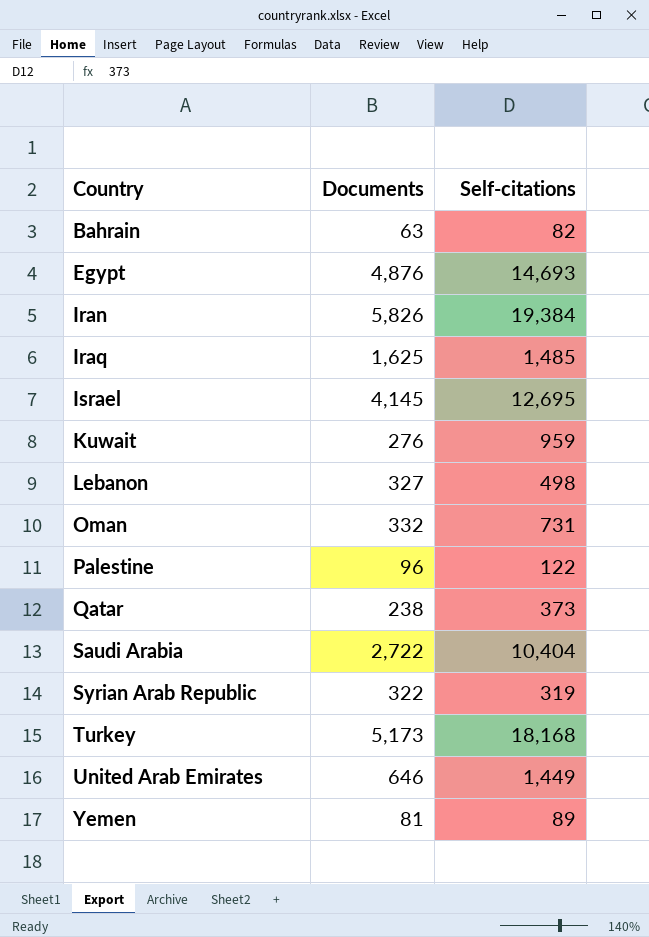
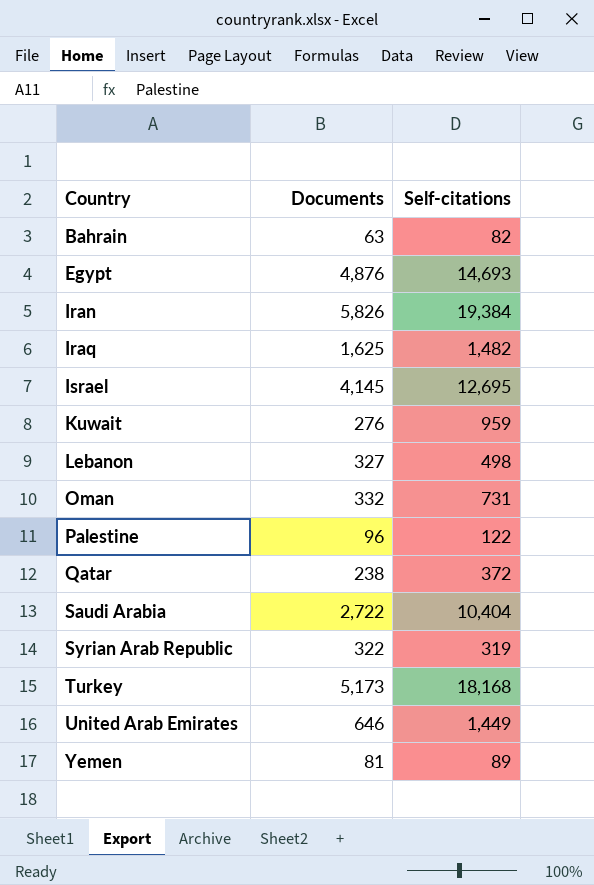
Iraq | Self-citations: 1,485 -> 1,482
Qatar | Self-citations: 373 -> 372

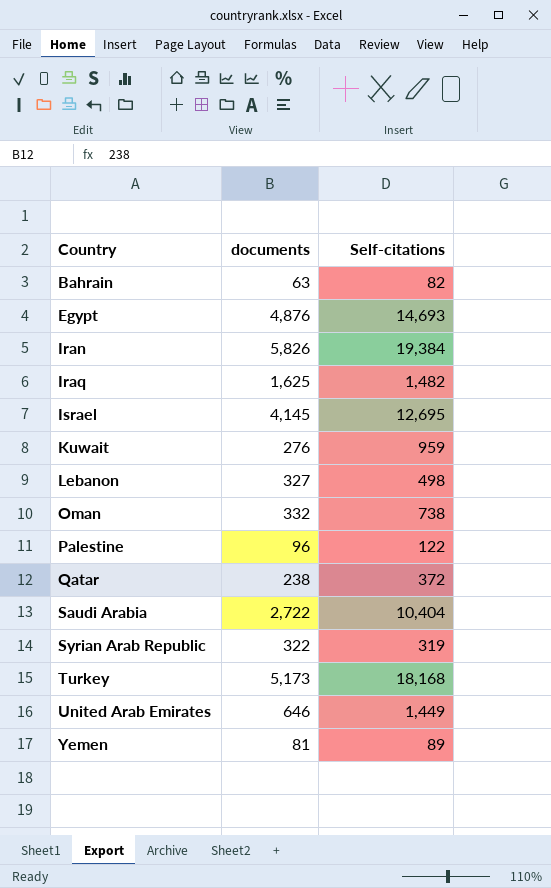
column name: Documents -> documents
Oman | Self-citations: 731 -> 738

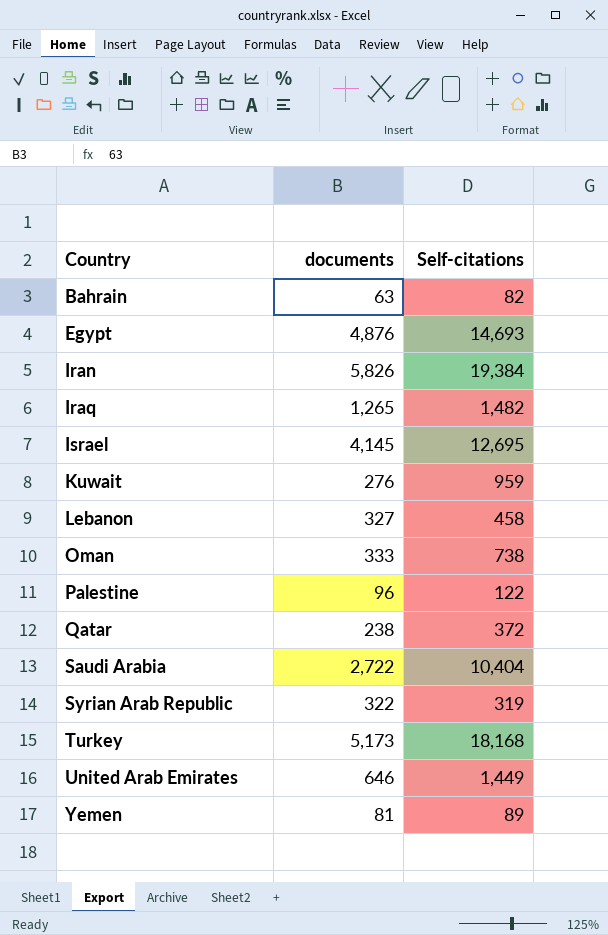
Iraq | documents: 1,625 -> 1,265
Lebanon | Self-citations: 498 -> 458
Oman | documents: 332 -> 333

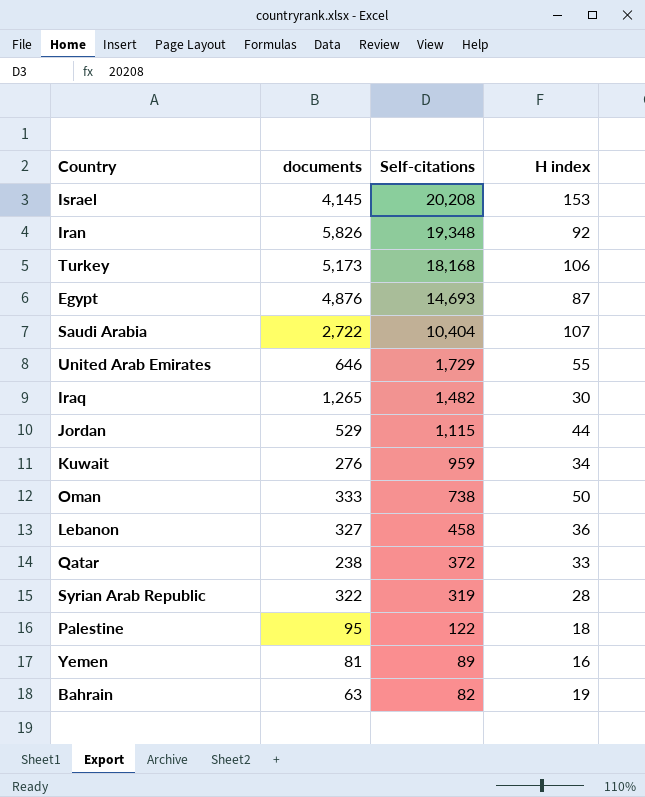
row order: Country ascending -> Self-citations descending
column H index | position: none -> 4
Israel | Self-citations: 12,695 -> 20,208
Iran | Self-citations: 19,384 -> 19,348
United Arab Emirates | Self-citations: 1,449 -> 1,729
row Jordan: none -> 529 | 1,115 | 44
Palestine | documents: 96 -> 95

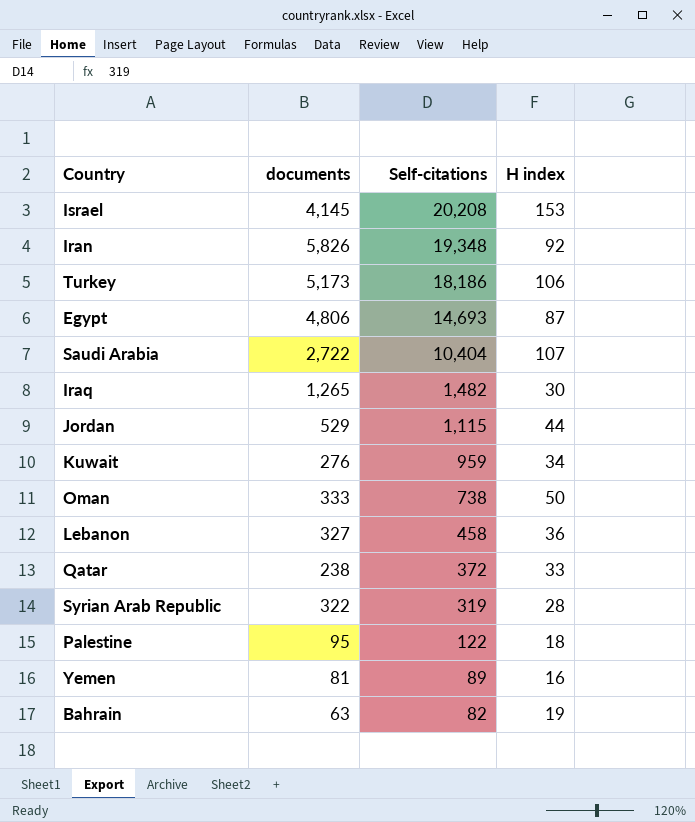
row United Arab Emirates: 646 | 1,729 | 55 -> none
Turkey | Self-citations: 18,168 -> 18,186
Egypt | documents: 4,876 -> 4,806

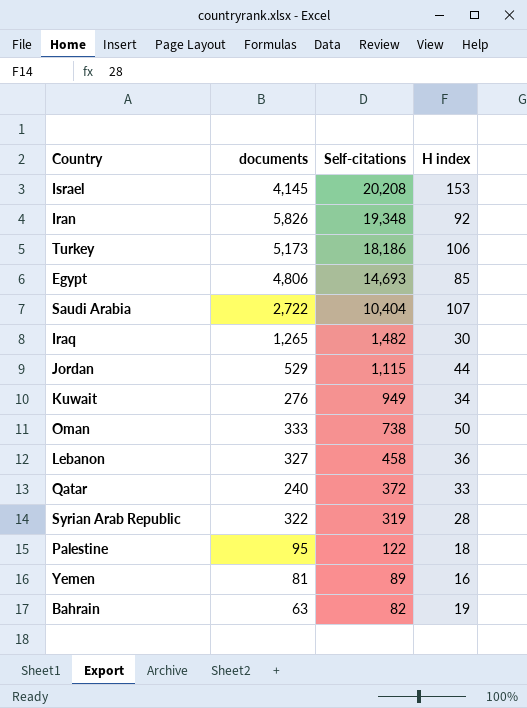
Egypt | H index: 87 -> 85
Kuwait | Self-citations: 959 -> 949
Qatar | documents: 238 -> 240

